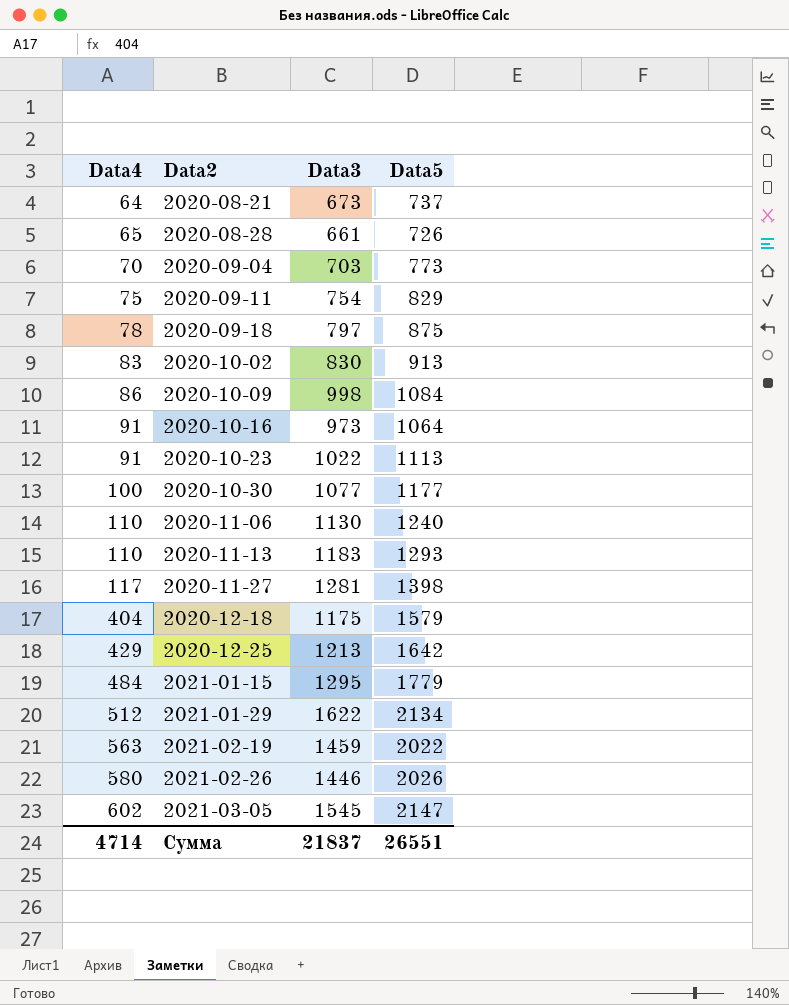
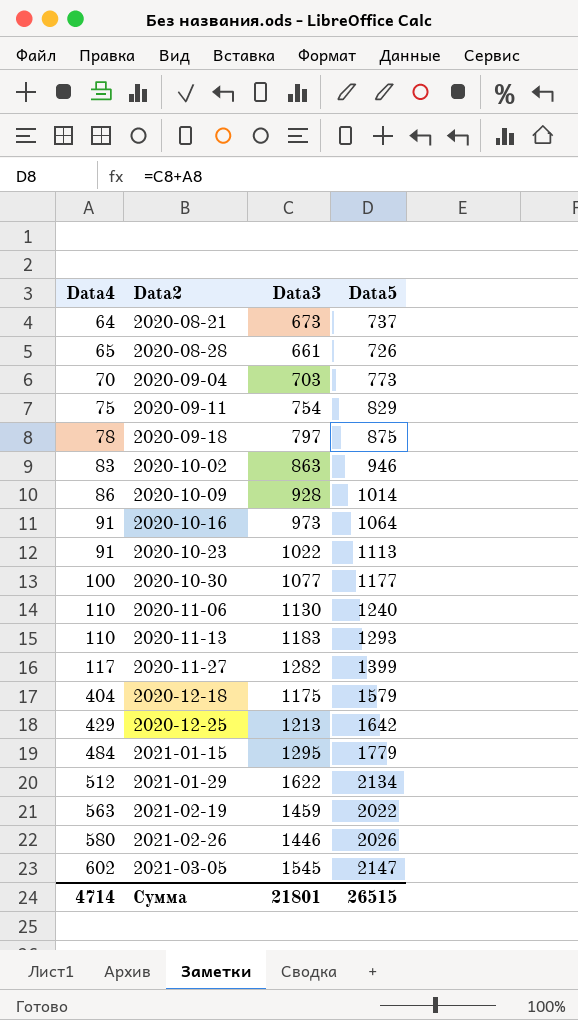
2020-10-02 | Data3: 830 -> 863
2020-10-02 | Data5: 913 -> 946
2020-10-09 | Data3: 998 -> 928
2020-10-09 | Data5: 1084 -> 1014
2020-11-27 | Data3: 1281 -> 1282
2020-11-27 | Data5: 1398 -> 1399
Сумма | Data3: 21837 -> 21801
Сумма | Data5: 26551 -> 26515

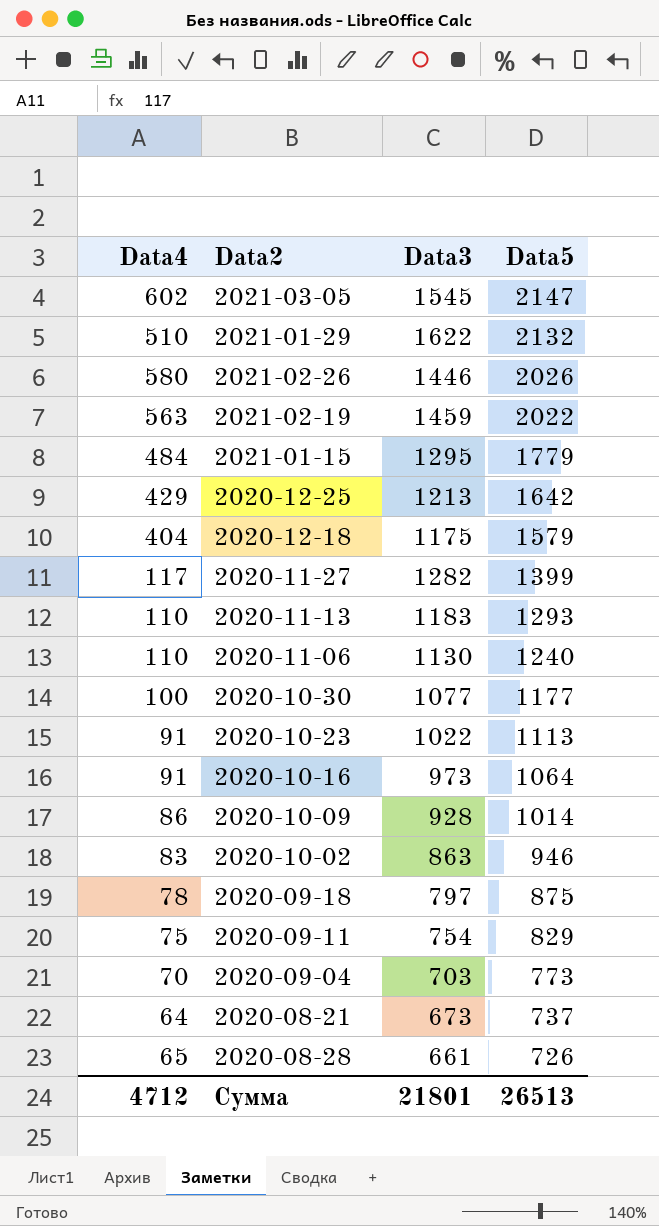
row order: Data4 ascending -> Data5 descending
2021-01-29 | Data4: 512 -> 510
2021-01-29 | Data5: 2134 -> 2132
Сумма | Data4: 4714 -> 4712
Сумма | Data5: 26515 -> 26513

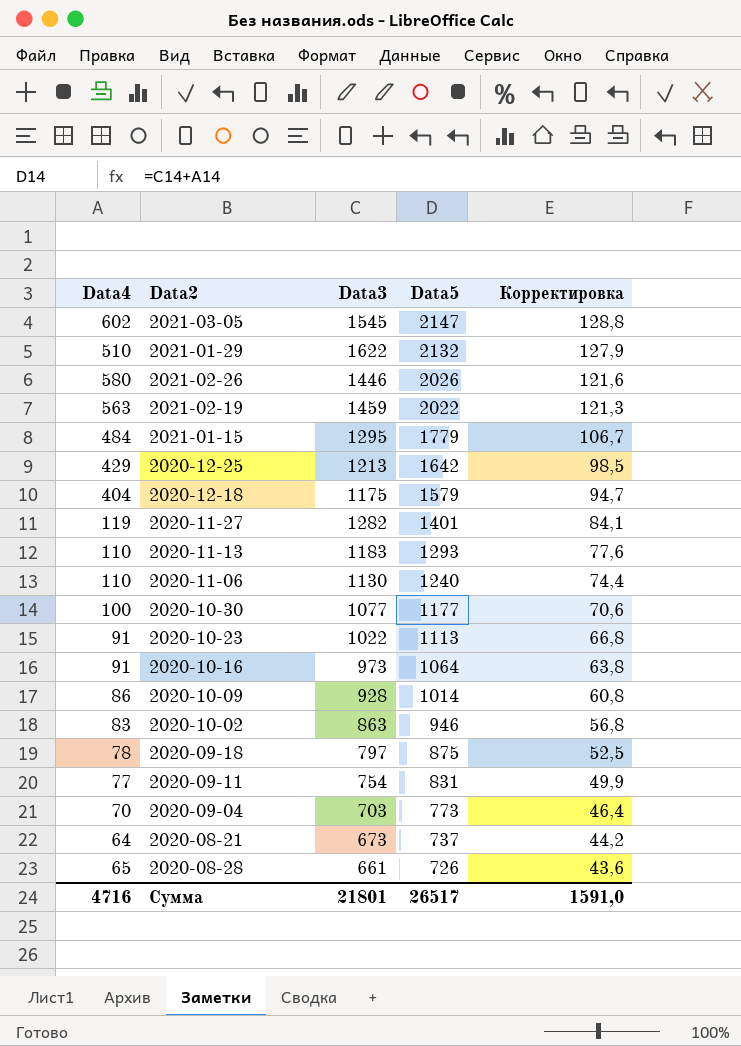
column Корректировка | formula: none -> [Data5] * 0,06
2020-11-27 | Data4: 117 -> 119
2020-11-27 | Data5: 1399 -> 1401
2020-09-11 | Data4: 75 -> 77
2020-09-11 | Data5: 829 -> 831
Сумма | Data4: 4712 -> 4716
Сумма | Data5: 26513 -> 26517

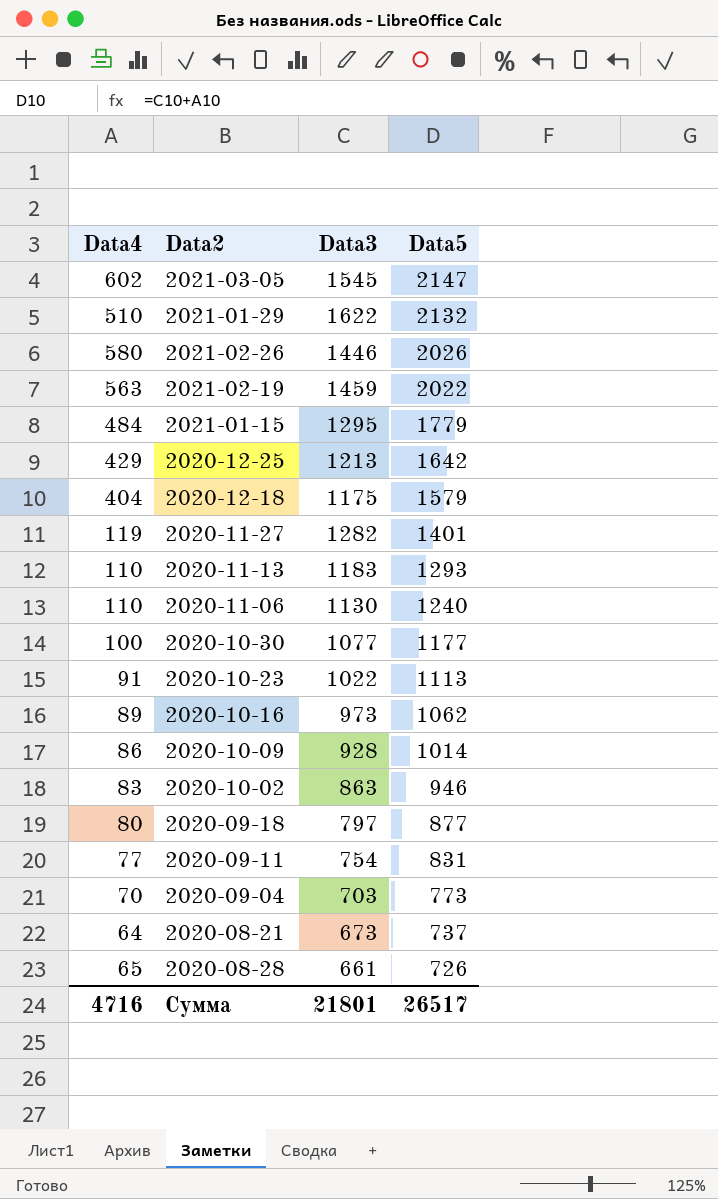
column Корректировка | formula: [Data5] * 0,06 -> none
2020-10-16 | Data4: 91 -> 89
2020-10-16 | Data5: 1064 -> 1062
2020-09-18 | Data4: 78 -> 80
2020-09-18 | Data5: 875 -> 877

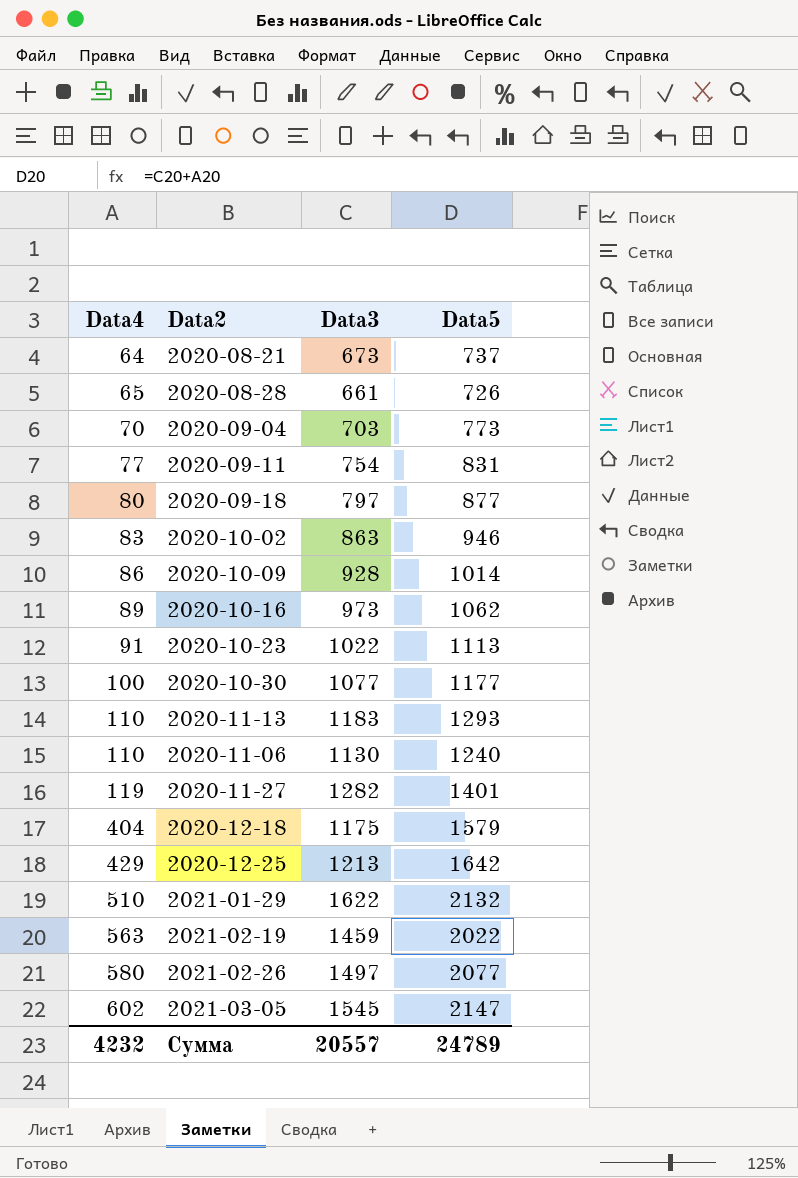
row order: Data5 descending -> Data4 ascending
row 2021-01-15: 484 | 1295 | 1779 -> none
2021-02-26 | Data3: 1446 -> 1497
2021-02-26 | Data5: 2026 -> 2077
Сумма | Data4: 4716 -> 4232
Сумма | Data3: 21801 -> 20557
Сумма | Data5: 26517 -> 24789

